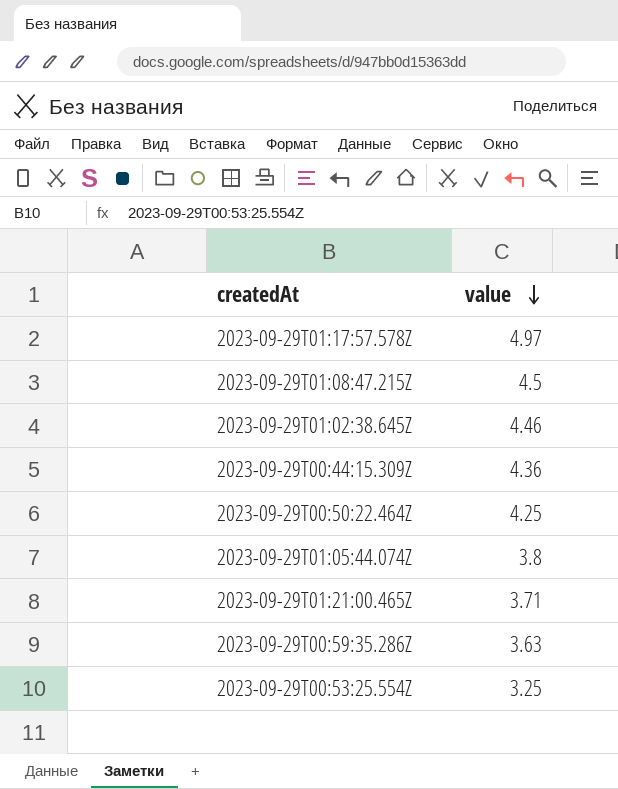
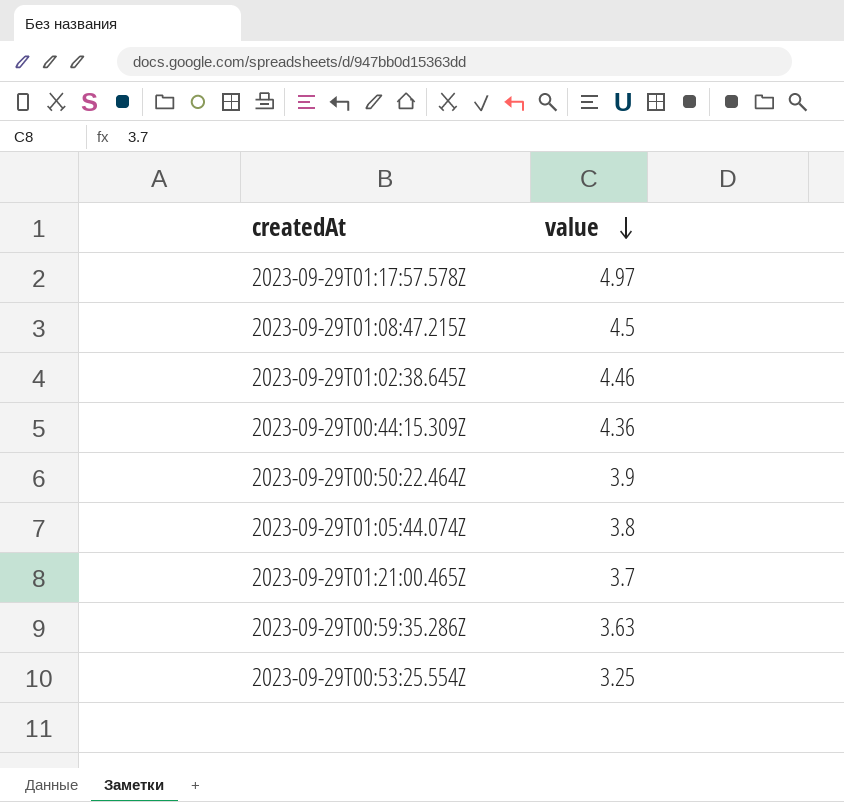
2023-09-29T00:50:22.464Z | value: 4.25 -> 3.9
2023-09-29T01:21:00.465Z | value: 3.71 -> 3.7

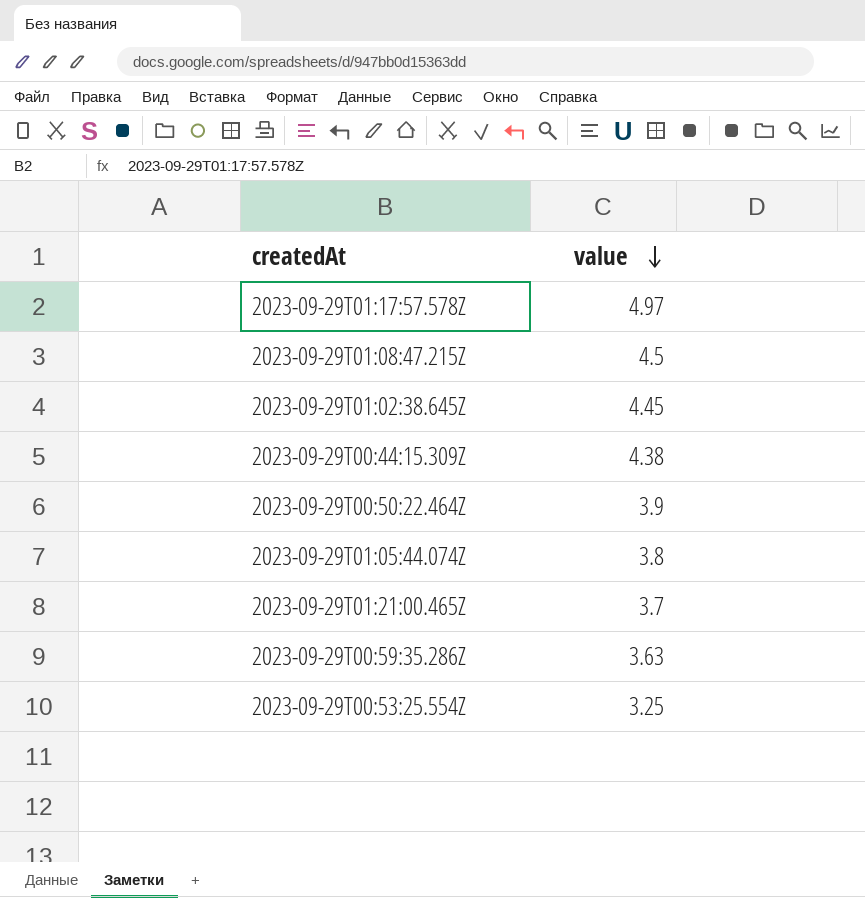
2023-09-29T01:02:38.645Z | value: 4.46 -> 4.45
2023-09-29T00:44:15.309Z | value: 4.36 -> 4.38

